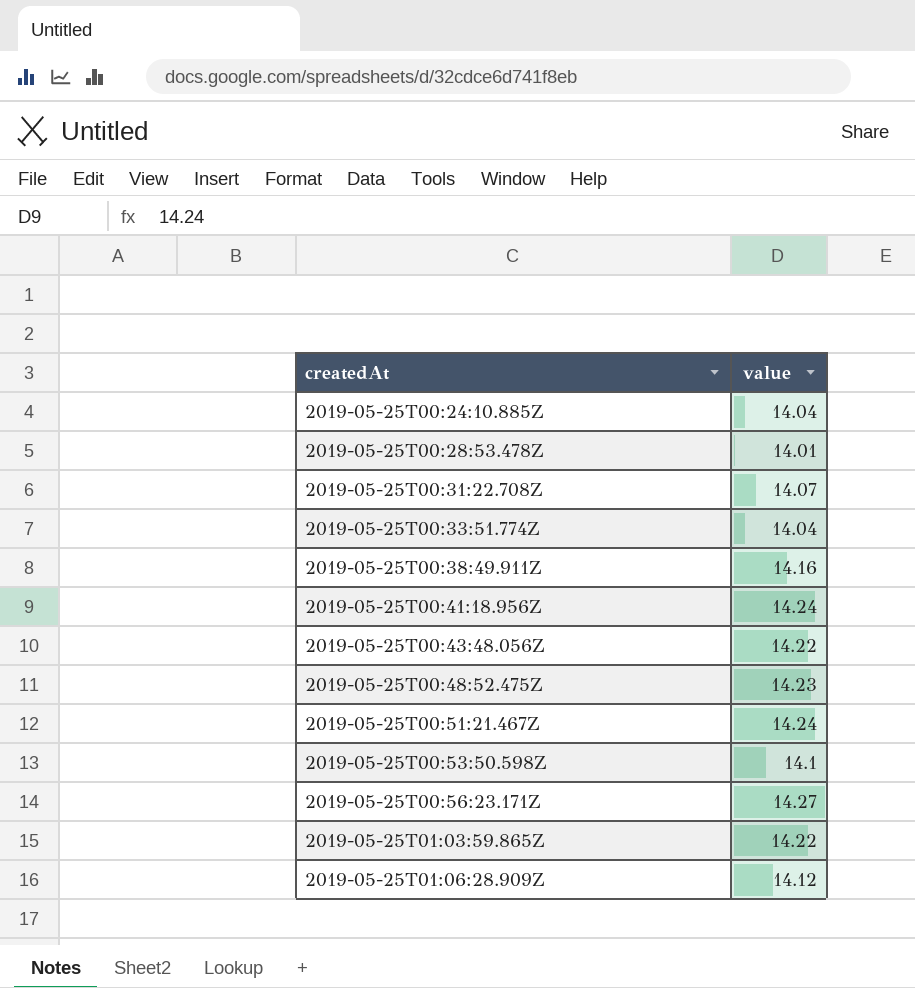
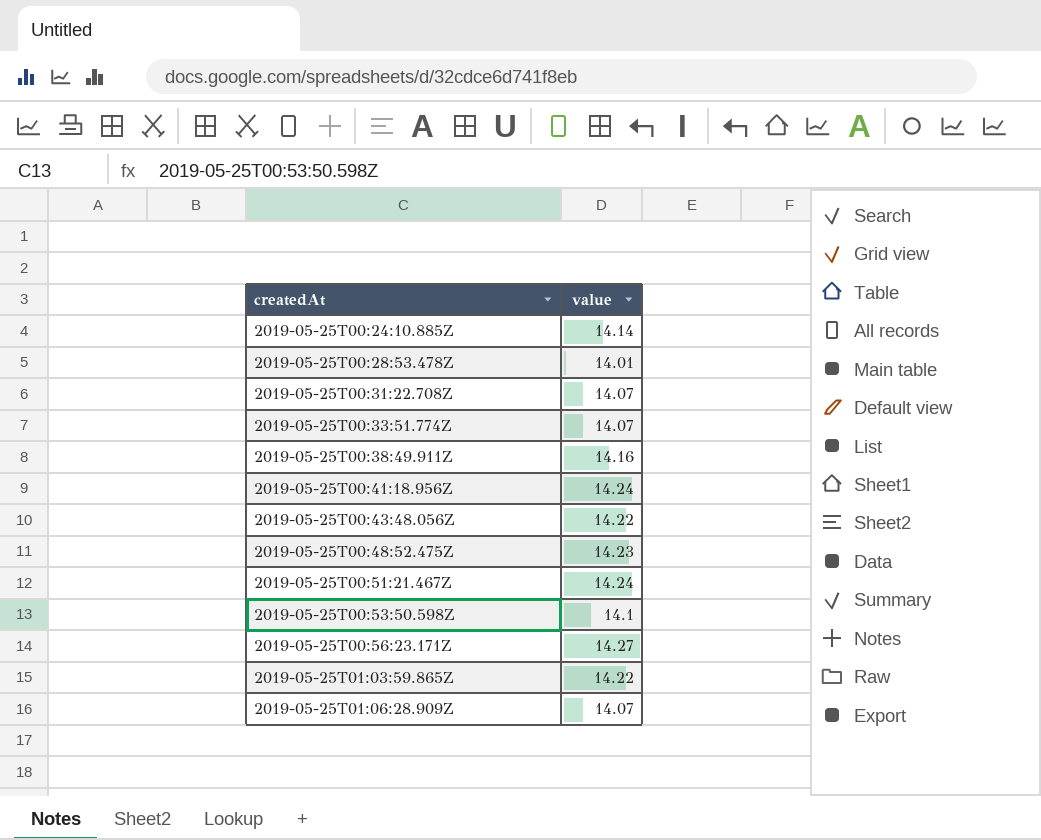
2019-05-25T00:24:10.885Z | value: 14.04 -> 14.14
2019-05-25T00:33:51.774Z | value: 14.04 -> 14.07
2019-05-25T01:06:28.909Z | value: 14.12 -> 14.07

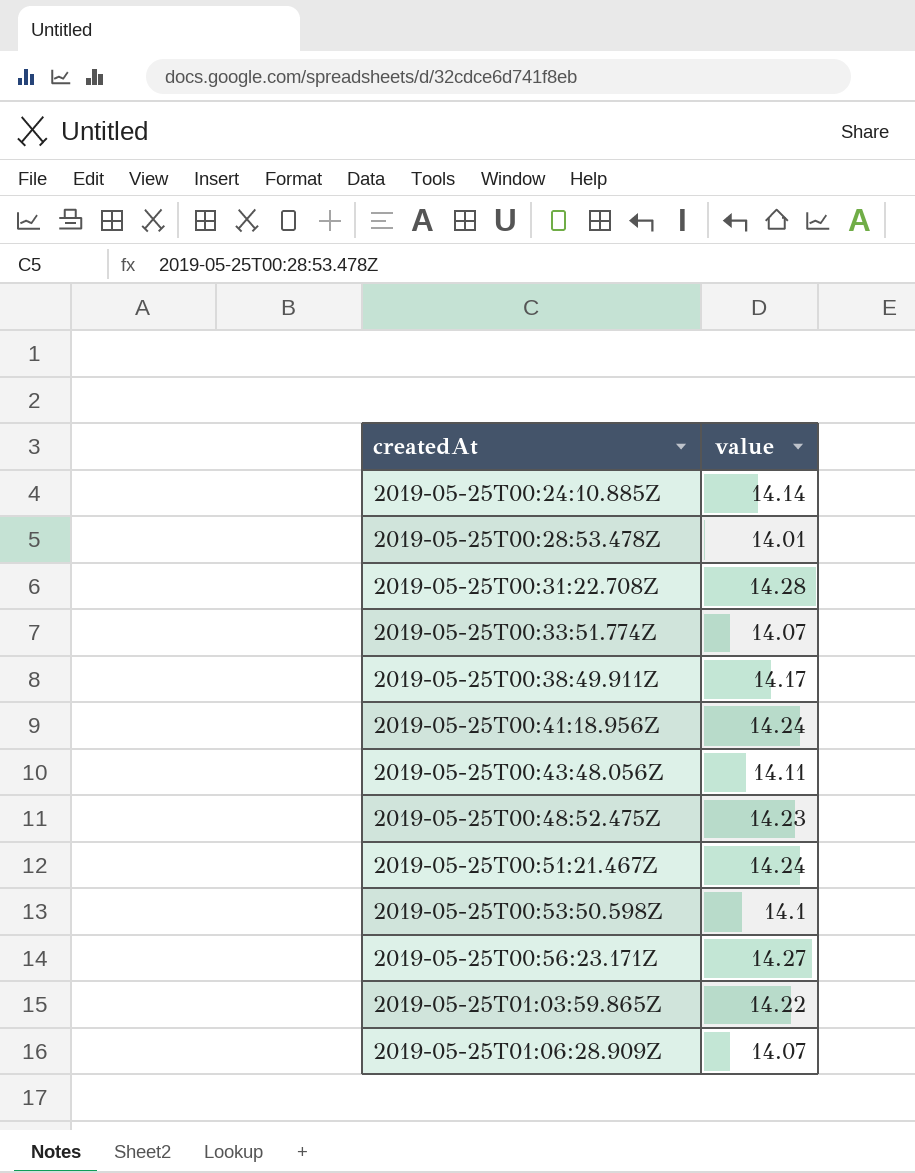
2019-05-25T00:31:22.708Z | value: 14.07 -> 14.28
2019-05-25T00:38:49.911Z | value: 14.16 -> 14.17
2019-05-25T00:43:48.056Z | value: 14.22 -> 14.11

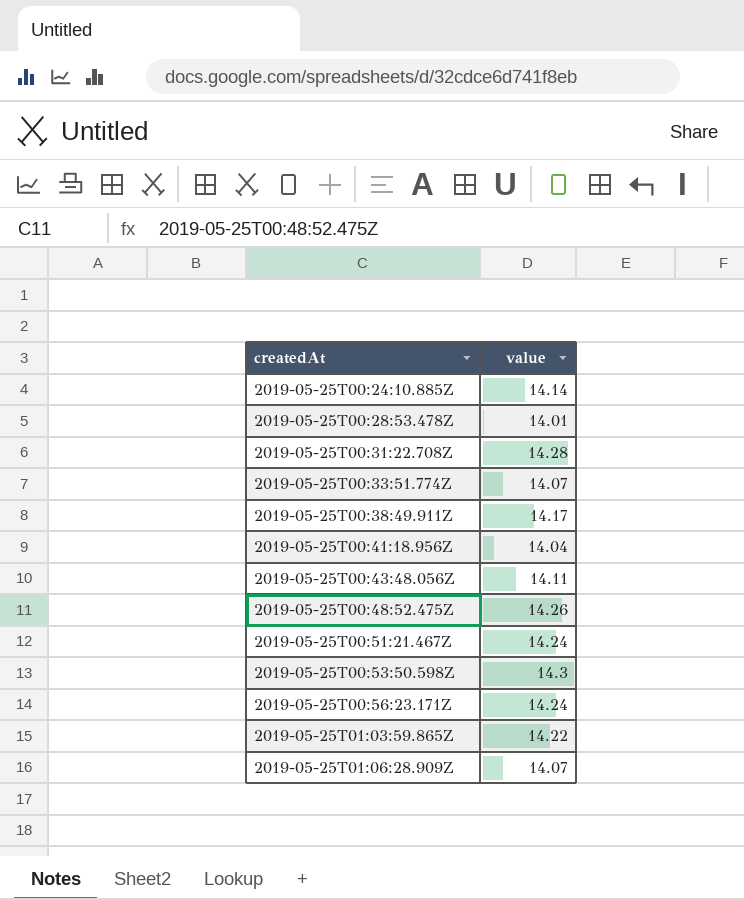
2019-05-25T00:41:18.956Z | value: 14.24 -> 14.04
2019-05-25T00:48:52.475Z | value: 14.23 -> 14.26
2019-05-25T00:53:50.598Z | value: 14.1 -> 14.3
2019-05-25T00:56:23.171Z | value: 14.27 -> 14.24

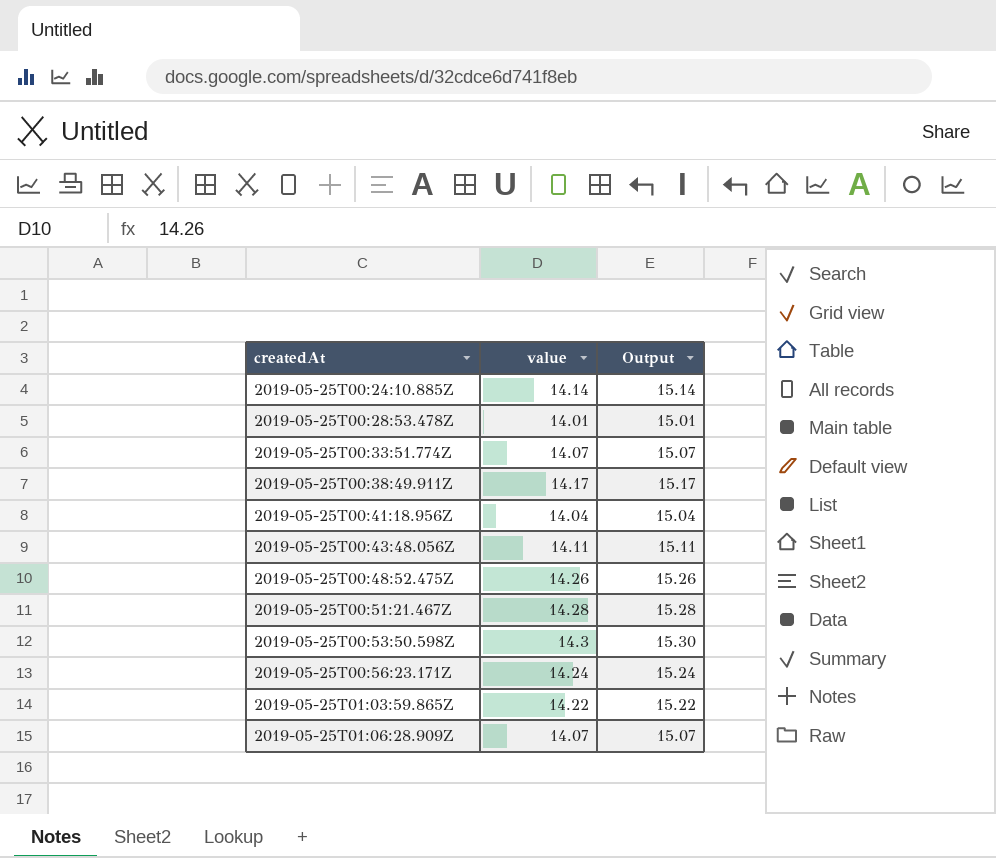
column Output | formula: none -> [value] + 1
row 2019-05-25T00:31:22.708Z: 14.28 -> none
2019-05-25T00:51:21.467Z | value: 14.24 -> 14.28

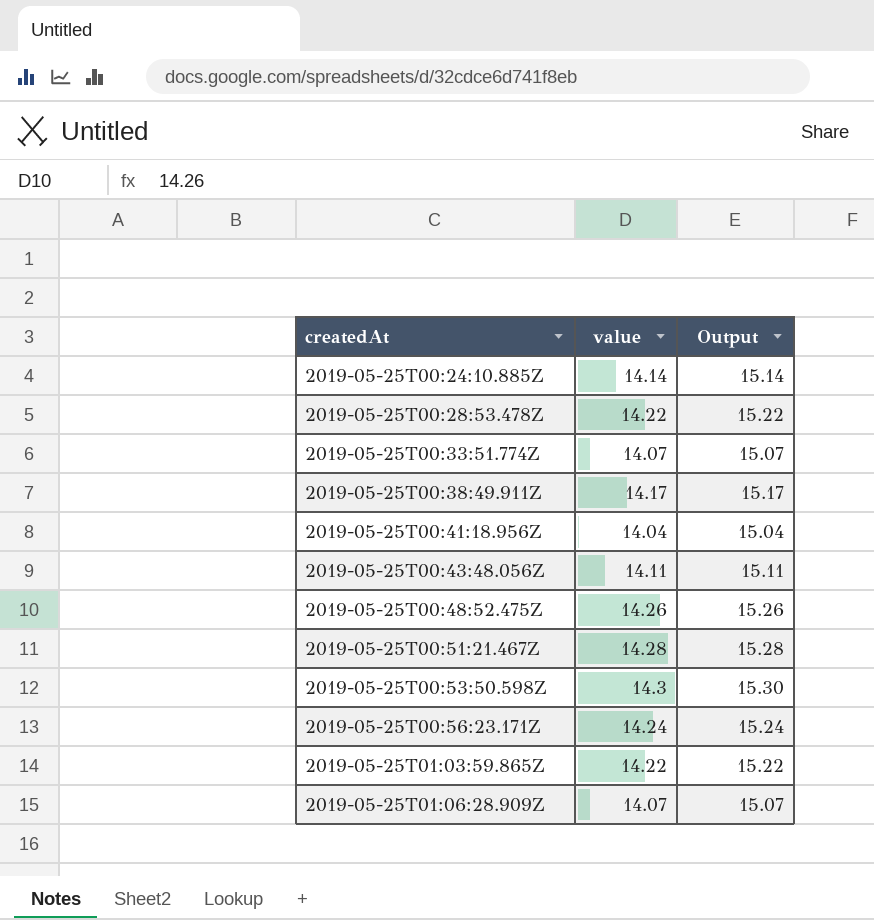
2019-05-25T00:28:53.478Z | value: 14.01 -> 14.22
2019-05-25T00:28:53.478Z | Output: 15.01 -> 15.22

